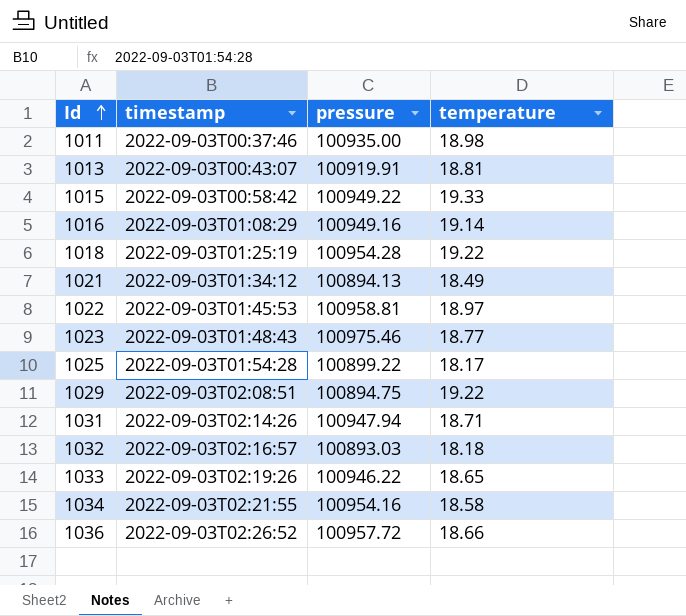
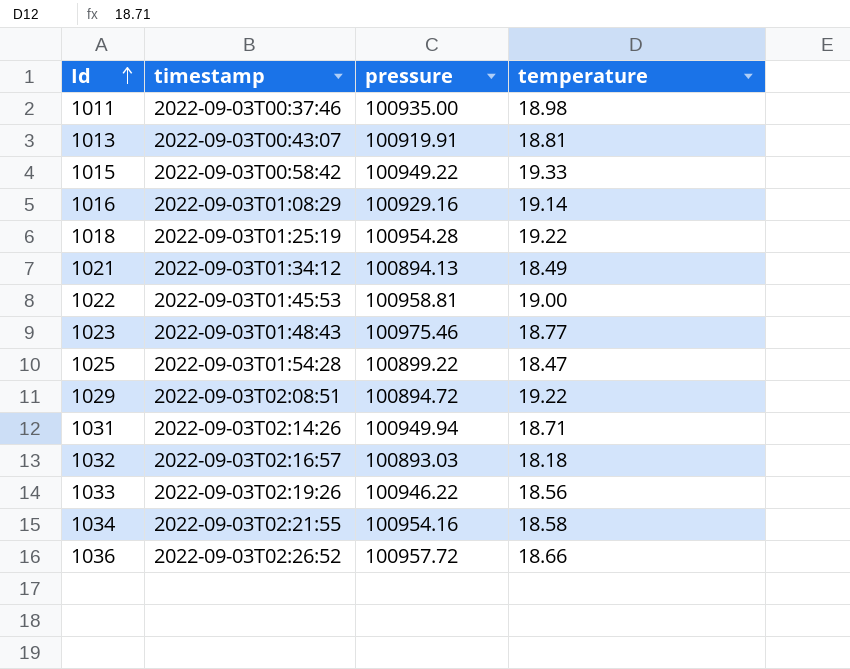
1016 | pressure: 100949.16 -> 100929.16
1022 | temperature: 18.97 -> 19.00
1025 | temperature: 18.17 -> 18.47
1029 | pressure: 100894.75 -> 100894.72
1031 | pressure: 100947.94 -> 100949.94
1033 | temperature: 18.65 -> 18.56

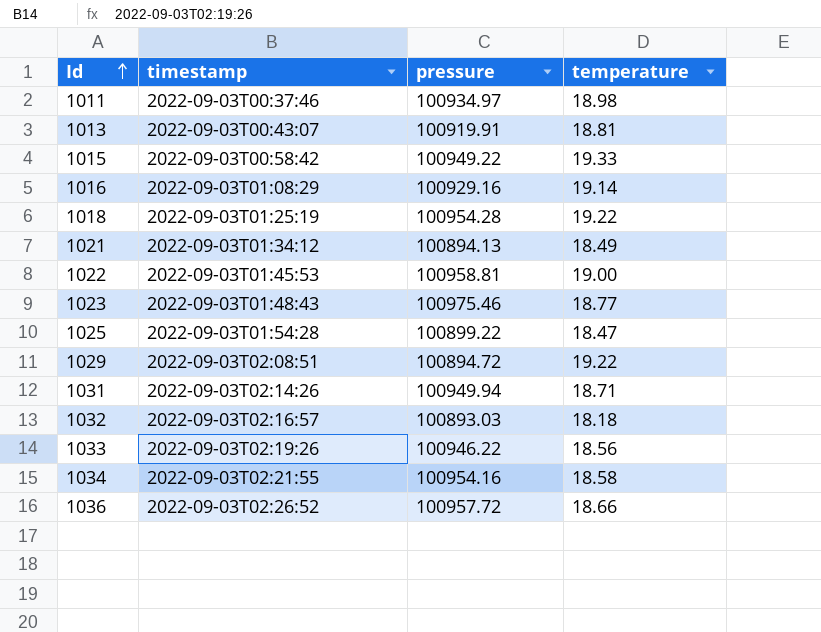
1011 | pressure: 100935.00 -> 100934.97

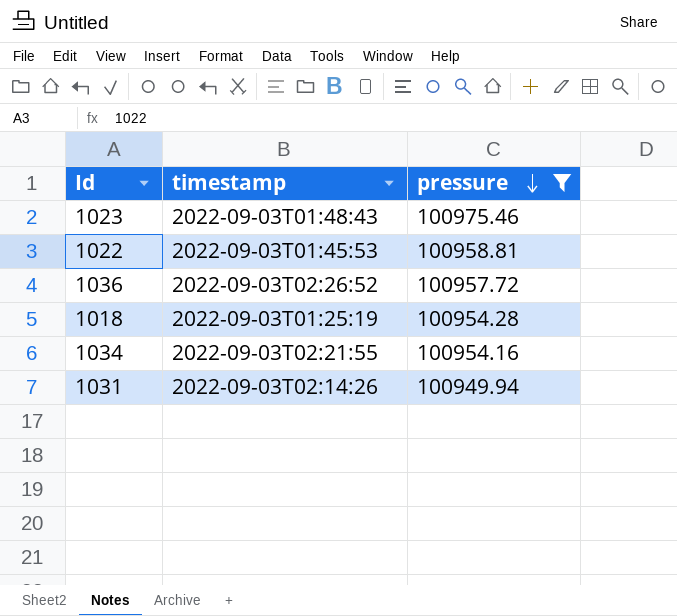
filter: none -> pressure >= 100949.94
row order: Id ascending -> pressure descending
column temperature | position: 4 -> none

